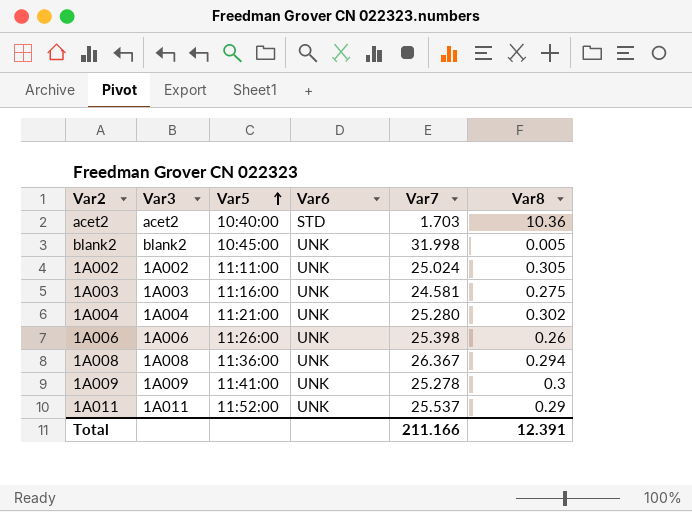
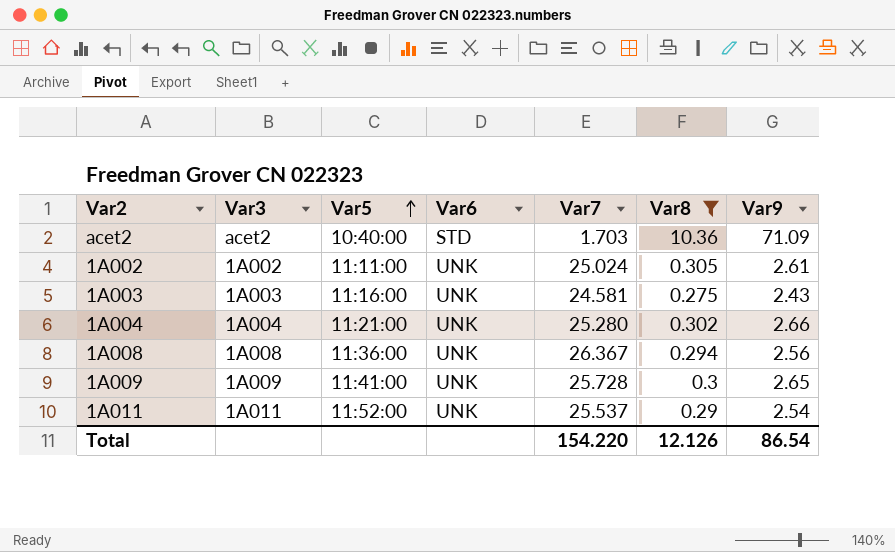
filter: none -> Var8 >= 0.275
column Var9 | position: none -> 7
1A009 | Var7: 25.278 -> 25.728
Total | Var7: 211.166 -> 154.220
Total | Var8: 12.391 -> 12.126

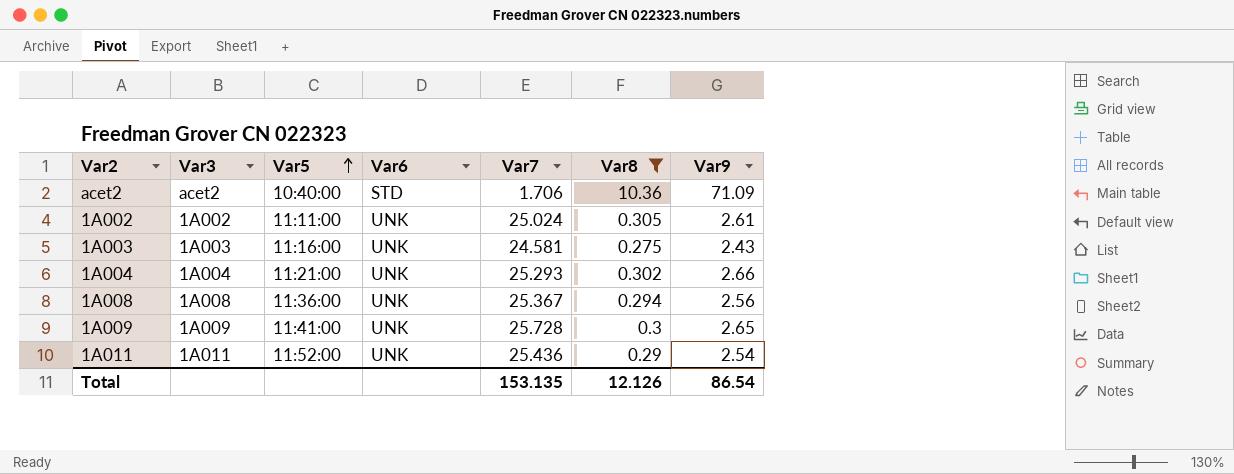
acet2 | Var7: 1.703 -> 1.706
1A004 | Var7: 25.280 -> 25.293
1A008 | Var7: 26.367 -> 25.367
1A011 | Var7: 25.537 -> 25.436
Total | Var7: 154.220 -> 153.135

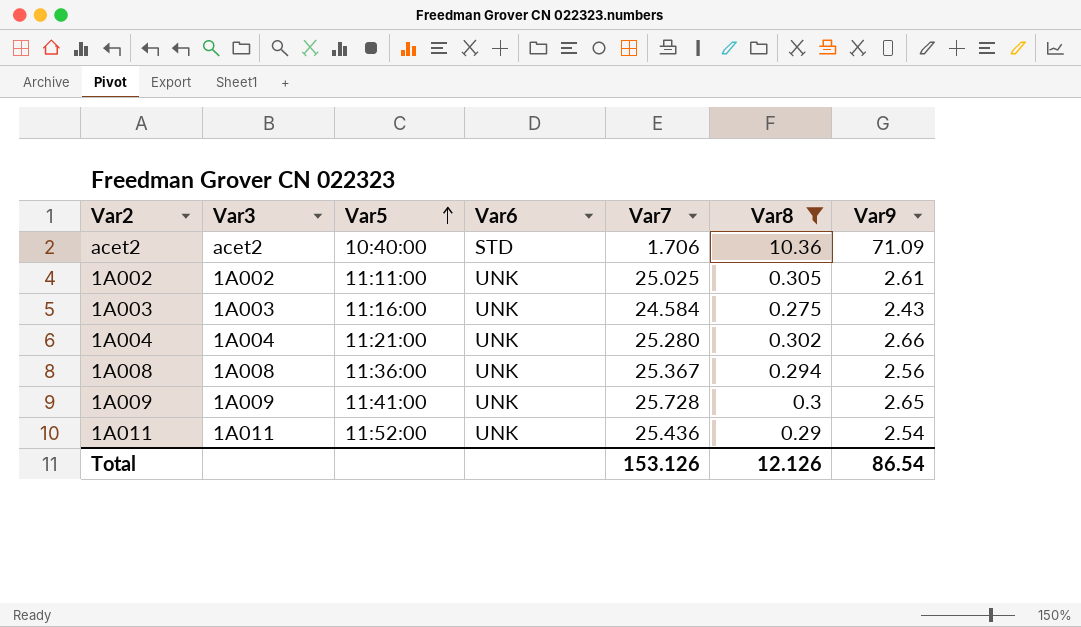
1A002 | Var7: 25.024 -> 25.025
1A003 | Var7: 24.581 -> 24.584
1A004 | Var7: 25.293 -> 25.280
Total | Var7: 153.135 -> 153.126

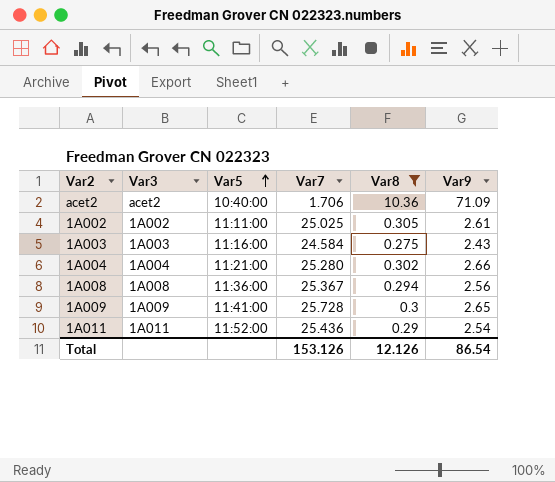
column Var6 | position: 4 -> none

